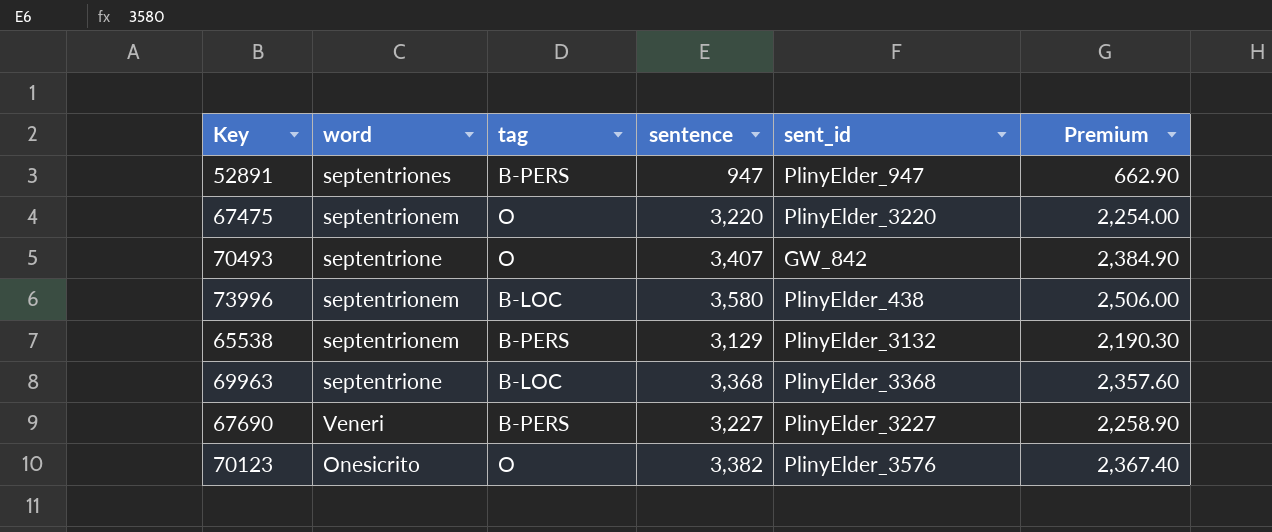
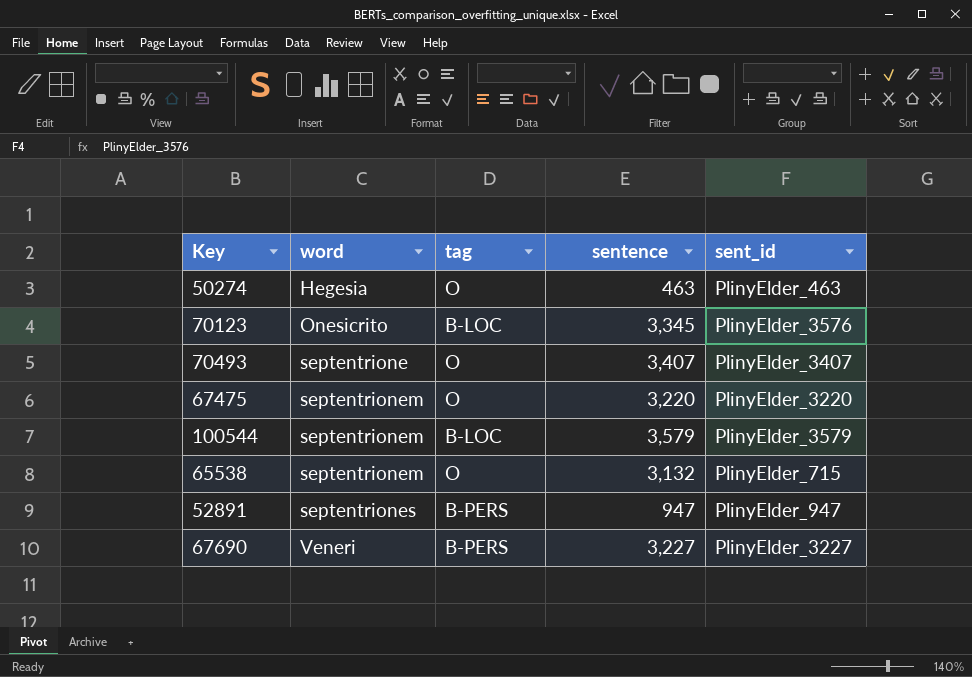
row order: none -> word ascending
column Premium | formula: [sentence] * 0.7 -> none
row 73996: septentrionem | B-LOC | 3,580 | PlinyElder_438 | 2,506.00 -> none
row 69963: septentrione | B-LOC | 3,368 | PlinyElder_3368 | 2,357.60 -> none
row 50274: none -> Hegesia | O | 463 | PlinyElder_463
70123 | tag: O -> B-LOC
70123 | sentence: 3,382 -> 3,345
70493 | sent_id: GW_842 -> PlinyElder_3407
row 100544: none -> septentrionem | B-LOC | 3,579 | PlinyElder_3579
65538 | tag: B-PERS -> O
65538 | sentence: 3,129 -> 3,132
65538 | sent_id: PlinyElder_3132 -> PlinyElder_715

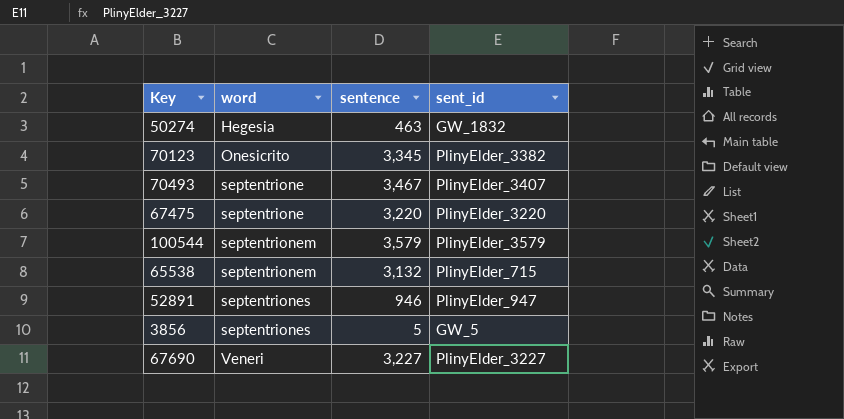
column tag | position: 3 -> none
50274 | sent_id: PlinyElder_463 -> GW_1832
70123 | sent_id: PlinyElder_3576 -> PlinyElder_3382
70493 | sentence: 3,407 -> 3,467
67475 | word: septentrionem -> septentrione
52891 | sentence: 947 -> 946
row 3856: none -> septentriones | 5 | GW_5

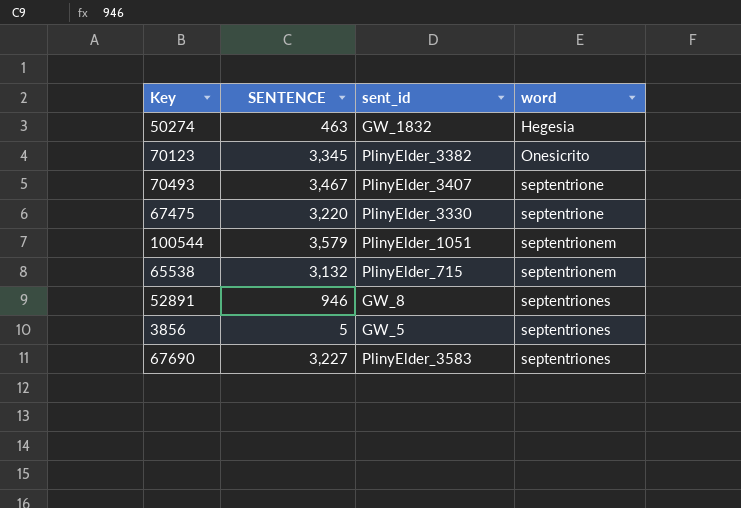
column name: sentence -> SENTENCE
column word | position: 2 -> 4
67475 | sent_id: PlinyElder_3220 -> PlinyElder_3330
100544 | sent_id: PlinyElder_3579 -> PlinyElder_1051
52891 | sent_id: PlinyElder_947 -> GW_8
67690 | sent_id: PlinyElder_3227 -> PlinyElder_3583
67690 | word: Veneri -> septentriones

